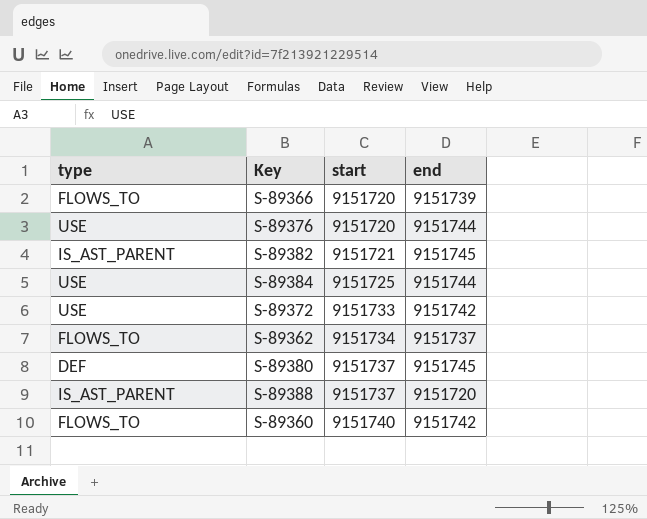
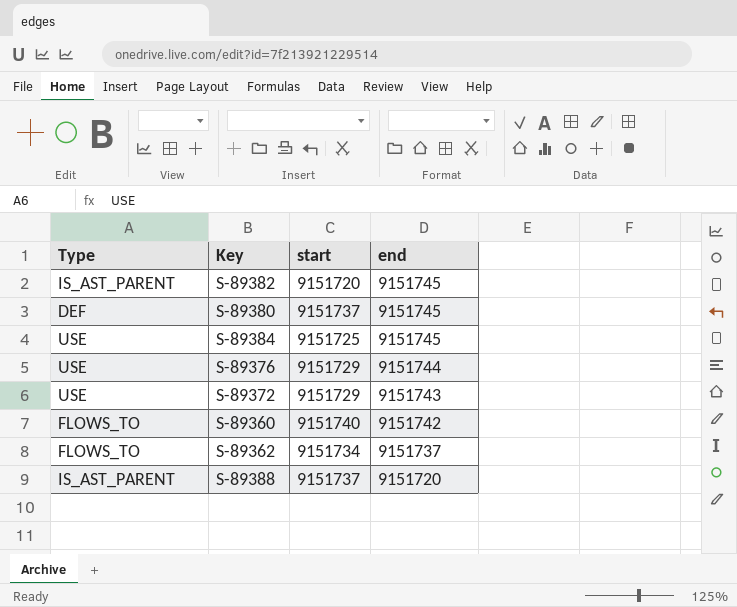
row order: start ascending -> end descending
column name: type -> Type
row S-89366: FLOWS_TO | 9151720 | 9151739 -> none
S-89382 | start: 9151721 -> 9151720
S-89384 | end: 9151744 -> 9151745
S-89376 | start: 9151720 -> 9151729
S-89372 | start: 9151733 -> 9151729
S-89372 | end: 9151742 -> 9151743

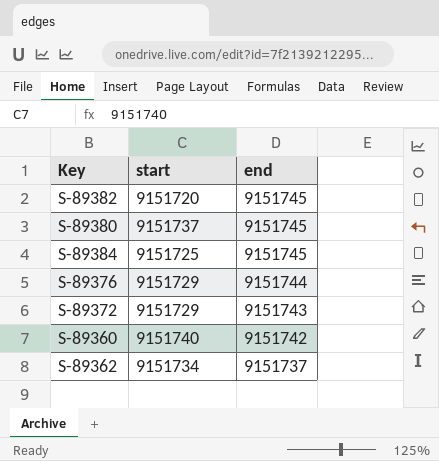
column Type | position: 1 -> none
row S-89388: IS_AST_PARENT | 9151737 | 9151720 -> none

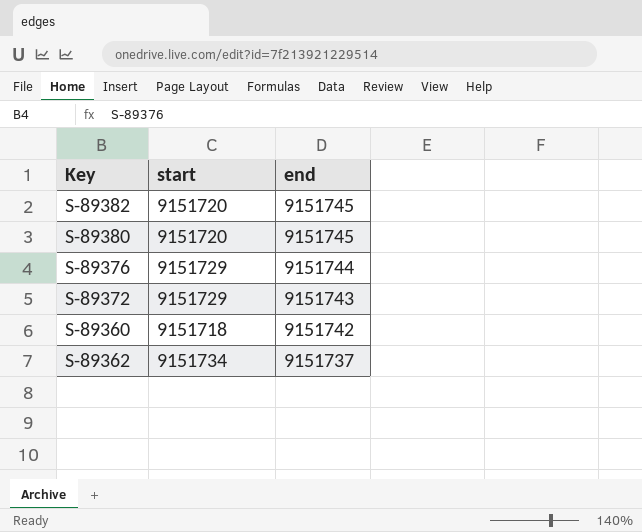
row S-89384: 9151725 | 9151745 -> none
S-89380 | start: 9151737 -> 9151720
S-89360 | start: 9151740 -> 9151718

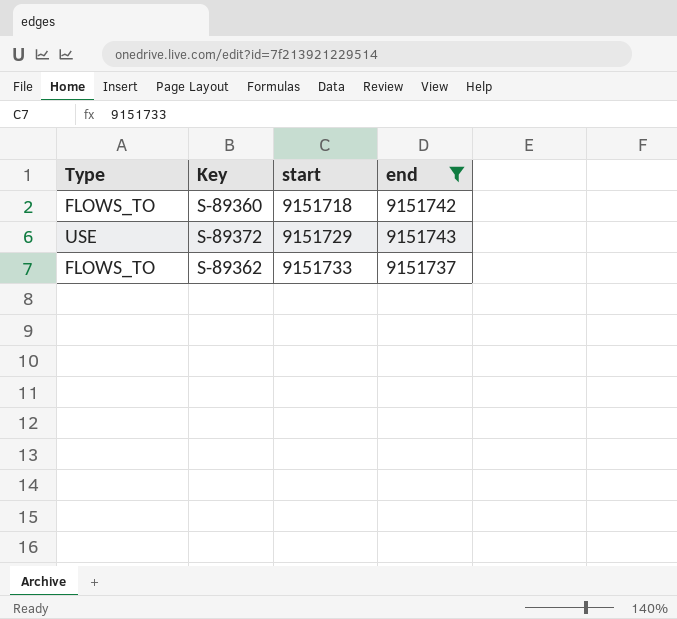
filter: none -> end <= 9151743
row order: end descending -> start ascending
column Type | position: none -> 1
S-89362 | start: 9151734 -> 9151733

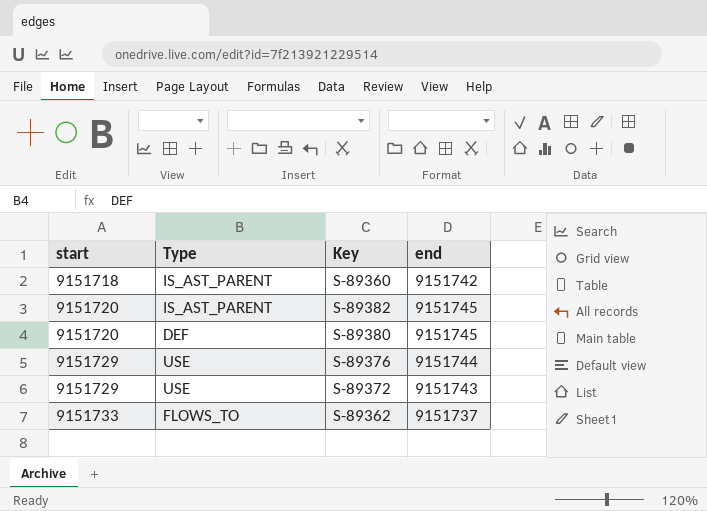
filter: end <= 9151743 -> none
column start | position: 3 -> 1
S-89360 | Type: FLOWS_TO -> IS_AST_PARENT

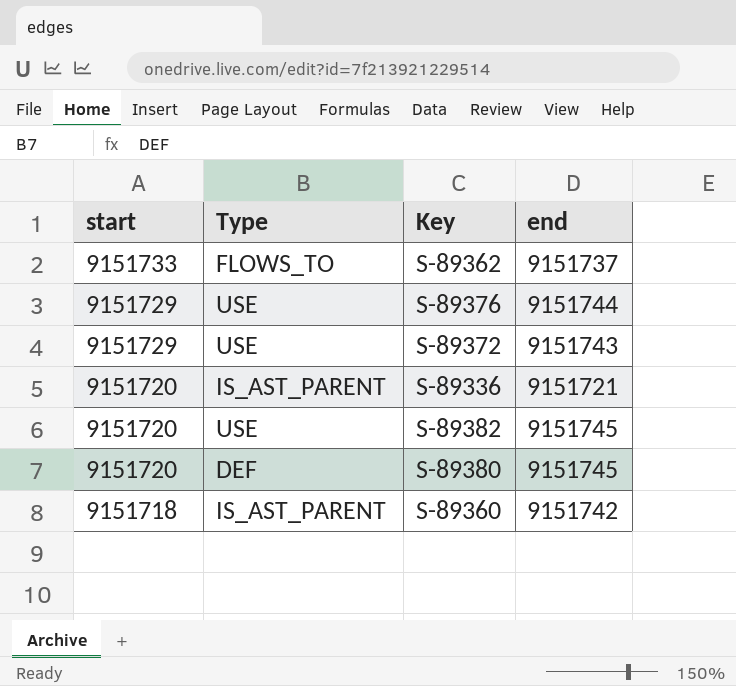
row order: start ascending -> start descending
row S-89336: none -> 9151720 | IS_AST_PARENT | 9151721
S-89382 | Type: IS_AST_PARENT -> USE

